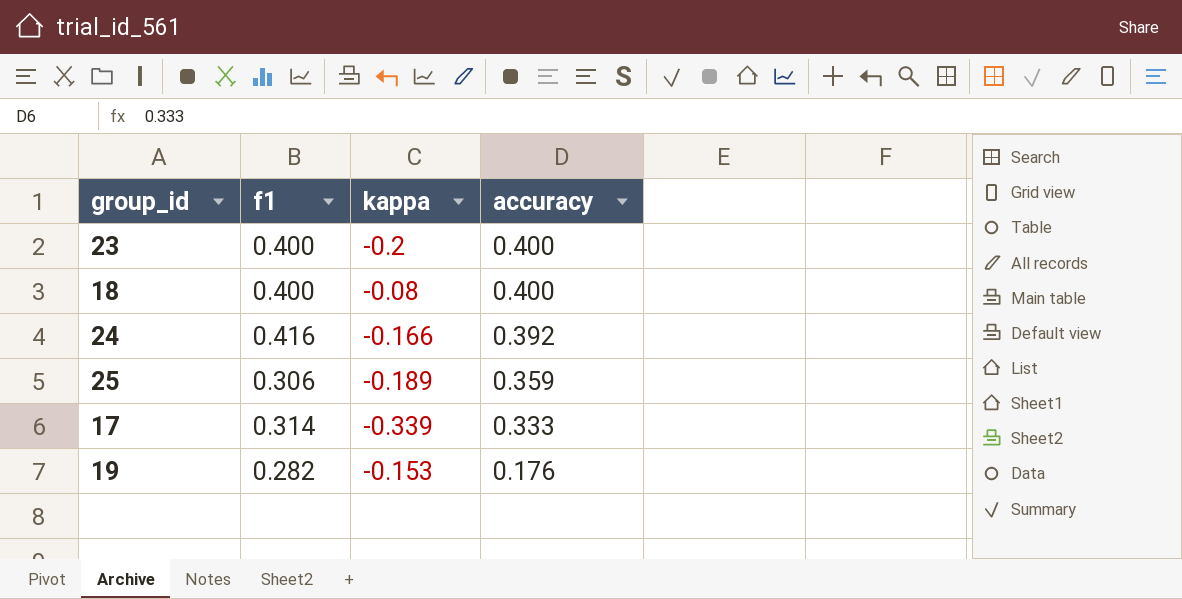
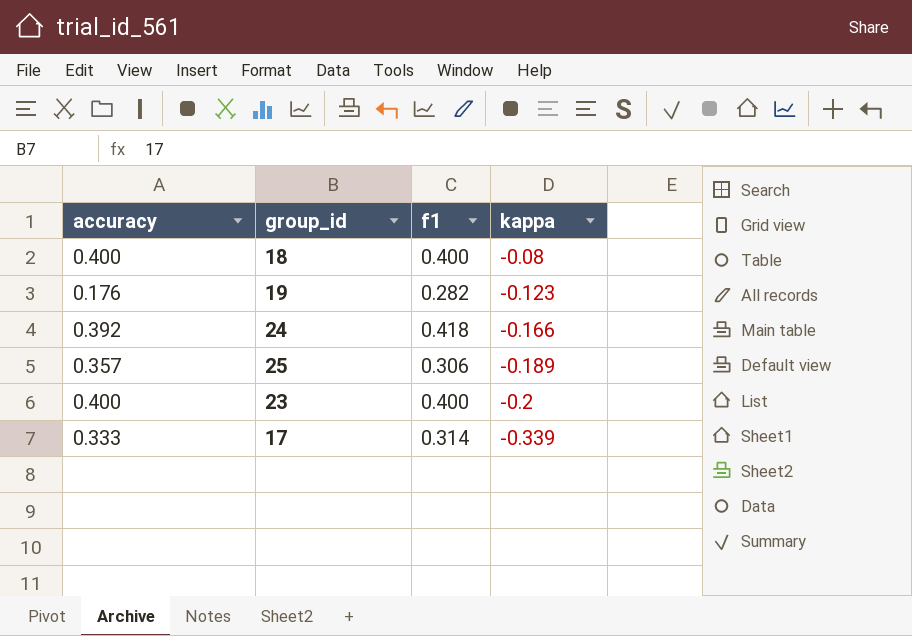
row order: accuracy descending -> kappa descending
column accuracy | position: 4 -> 1
19 | kappa: -0.153 -> -0.123
24 | f1: 0.416 -> 0.418
25 | accuracy: 0.359 -> 0.357

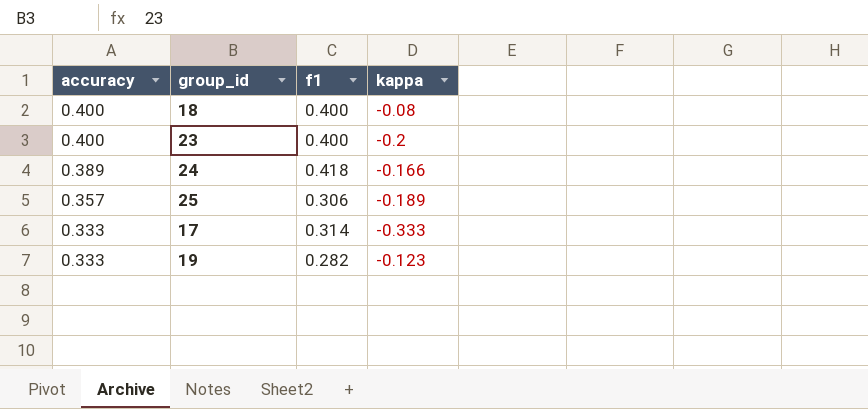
row order: kappa descending -> accuracy descending
24 | accuracy: 0.392 -> 0.389
17 | kappa: -0.339 -> -0.333
19 | accuracy: 0.176 -> 0.333

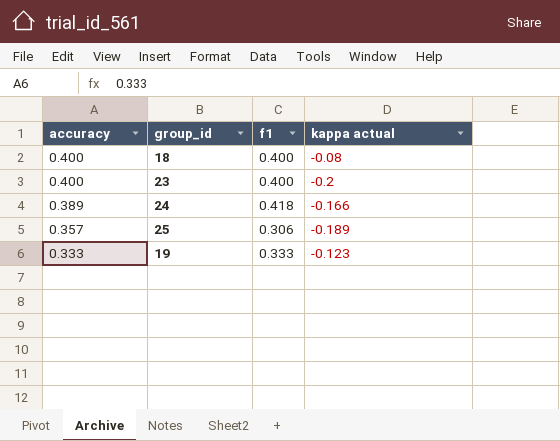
column name: kappa -> kappa actual
row 17: 0.333 | 0.314 | -0.333 -> none
19 | f1: 0.282 -> 0.333

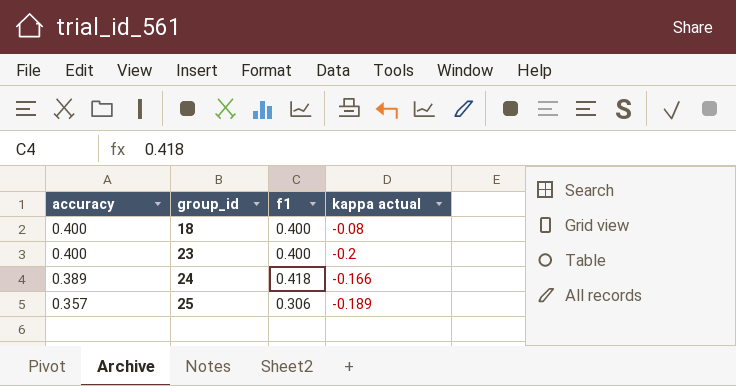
row 19: 0.333 | 0.333 | -0.123 -> none

